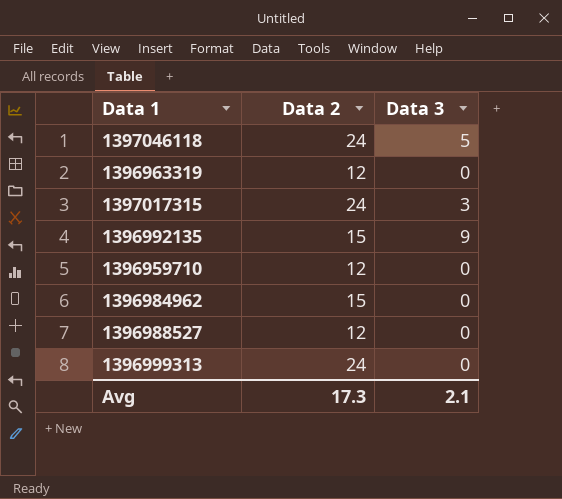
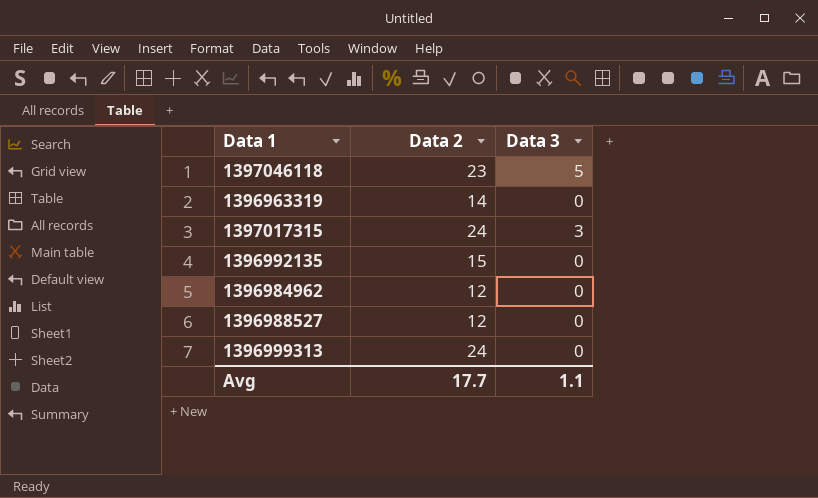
row 1396959710: 12 | 0 -> none
1397046118 | Data 2: 24 -> 23
1396963319 | Data 2: 12 -> 14
1396992135 | Data 3: 9 -> 0
1396984962 | Data 2: 15 -> 12
Avg | Data 2: 17.3 -> 17.7
Avg | Data 3: 2.1 -> 1.1

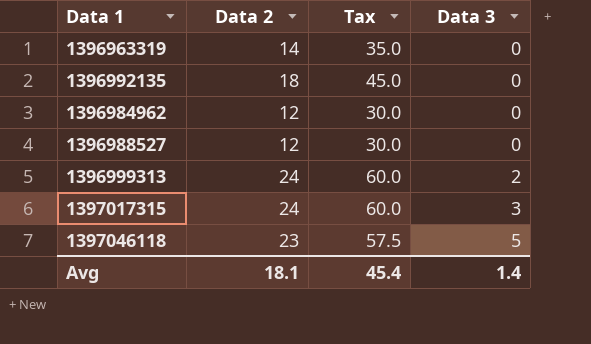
row order: none -> Data 3 ascending
column Tax | formula: none -> [Data 2] * 2.5
1396992135 | Data 2: 15 -> 18
1396999313 | Data 3: 0 -> 2
Avg | Data 2: 17.7 -> 18.1
Avg | Data 3: 1.1 -> 1.4

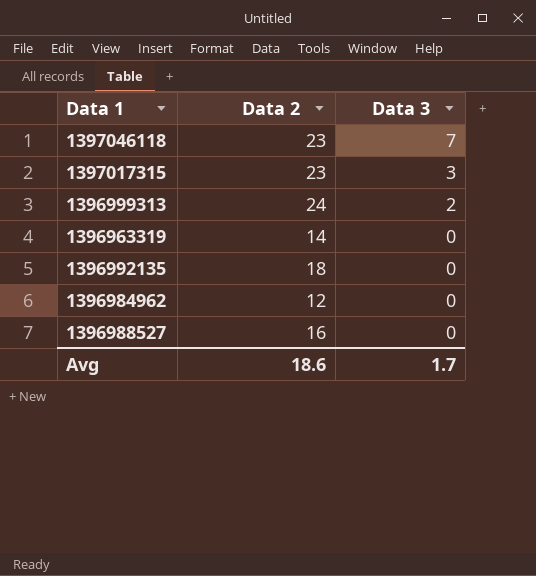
row order: Data 3 ascending -> Data 3 descending
column Tax | formula: [Data 2] * 2.5 -> none
1397046118 | Data 3: 5 -> 7
1397017315 | Data 2: 24 -> 23
1396988527 | Data 2: 12 -> 16
Avg | Data 2: 18.1 -> 18.6
Avg | Data 3: 1.4 -> 1.7

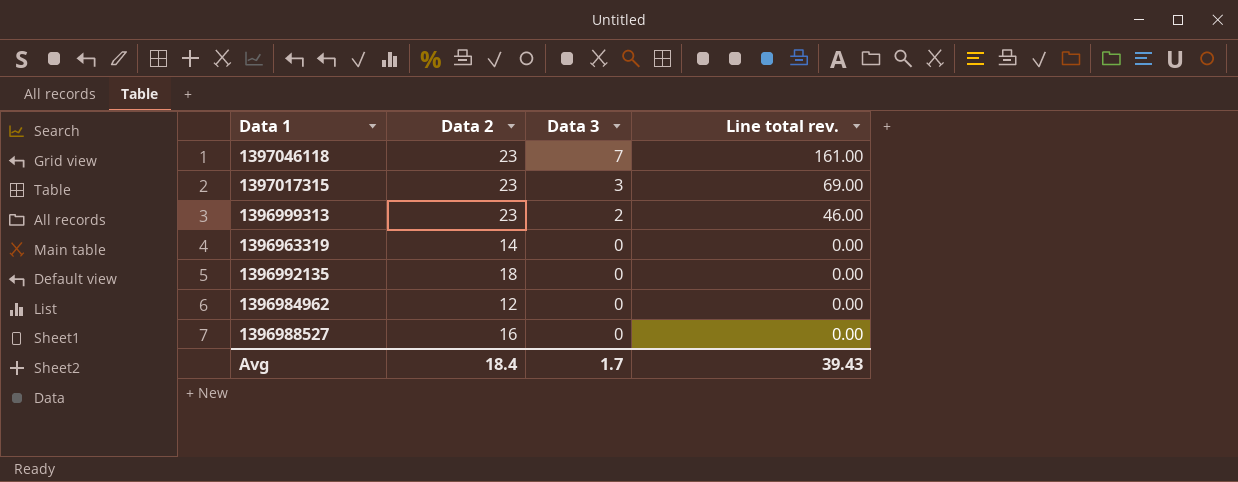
column Line total rev. | formula: none -> [Data 2] * [Data 3]
1396999313 | Data 2: 24 -> 23
Avg | Data 2: 18.6 -> 18.4

